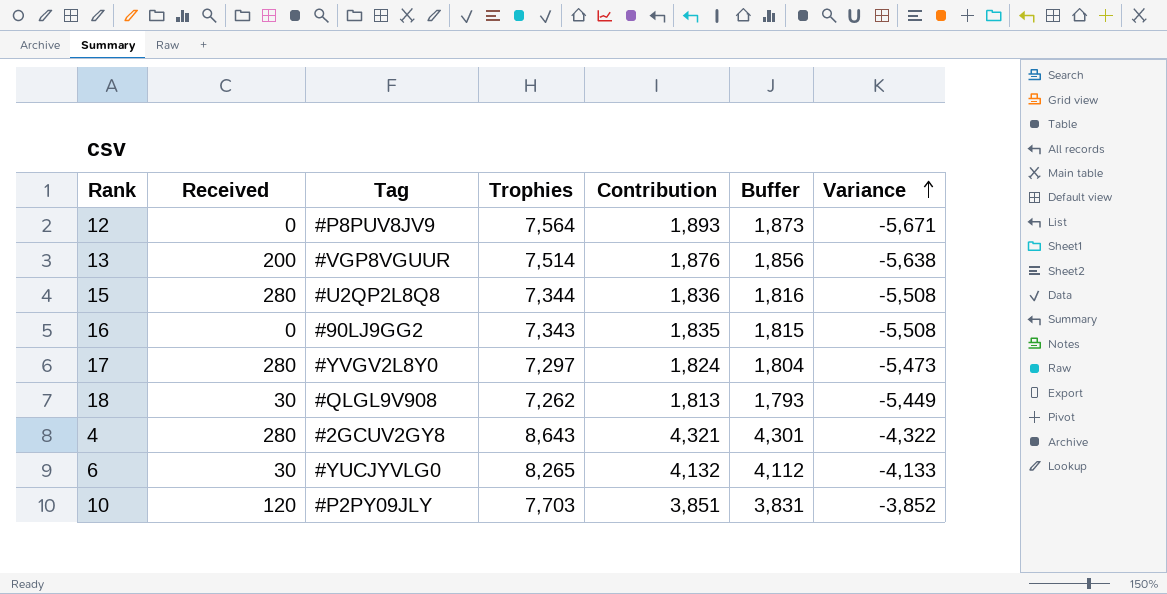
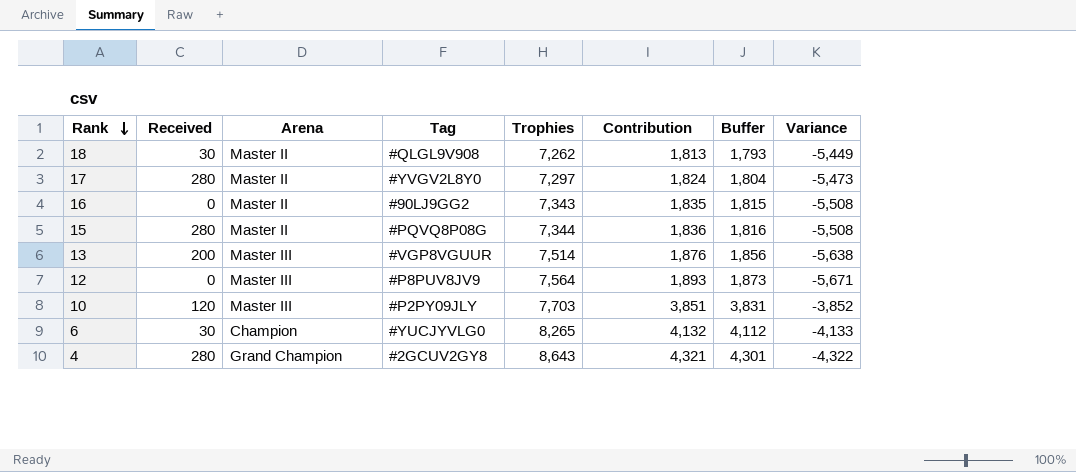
row order: Variance ascending -> Rank descending
column Arena | position: none -> 3
15 | Tag: #U2QP2L8Q8 -> #PQVQ8P08G

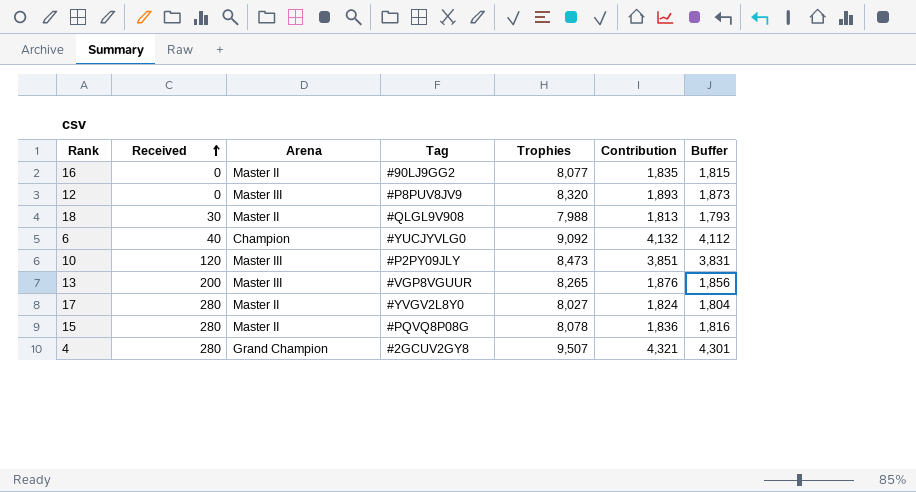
row order: Rank descending -> Received ascending
column Variance | formula: [Contribution] - [Trophies] -> none
16 | Trophies: 7,343 -> 8,077
12 | Trophies: 7,564 -> 8,320
18 | Trophies: 7,262 -> 7,988
6 | Received: 30 -> 40
6 | Trophies: 8,265 -> 9,092
10 | Trophies: 7,703 -> 8,473
13 | Trophies: 7,514 -> 8,265
17 | Trophies: 7,297 -> 8,027
15 | Trophies: 7,344 -> 8,078
4 | Trophies: 8,643 -> 9,507

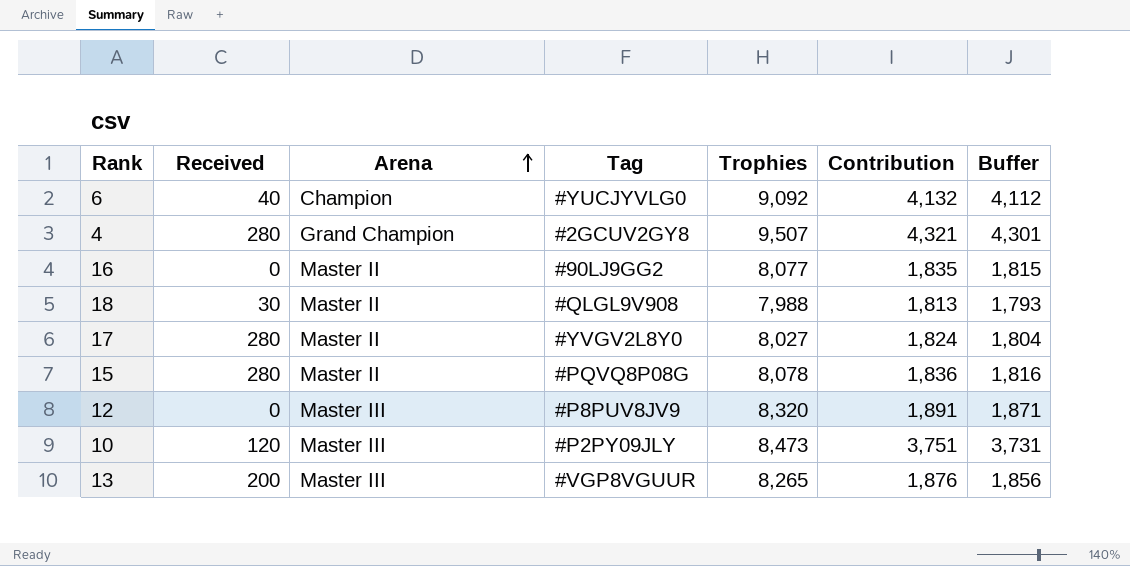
row order: Received ascending -> Arena ascending
12 | Contribution: 1,893 -> 1,891
12 | Buffer: 1,873 -> 1,871
10 | Contribution: 3,851 -> 3,751
10 | Buffer: 3,831 -> 3,731

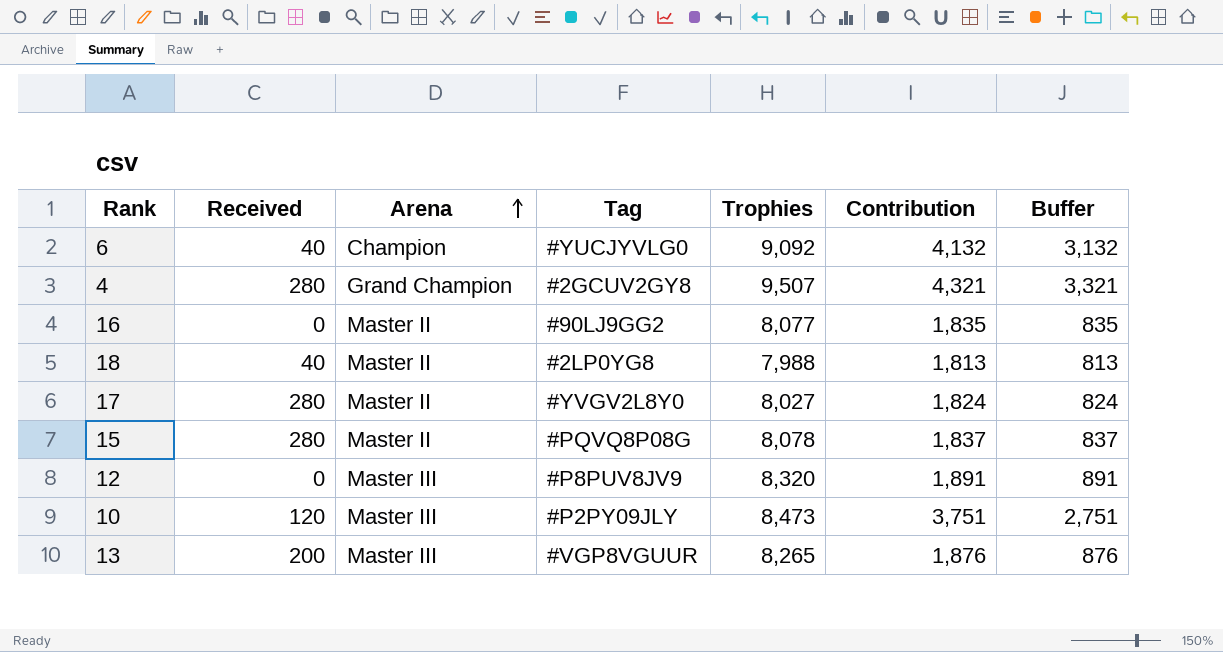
column Buffer | formula: [Contribution] - 20 -> [Contribution] - 1000
18 | Received: 30 -> 40
18 | Tag: #QLGL9V908 -> #2LP0YG8
15 | Contribution: 1,836 -> 1,837

